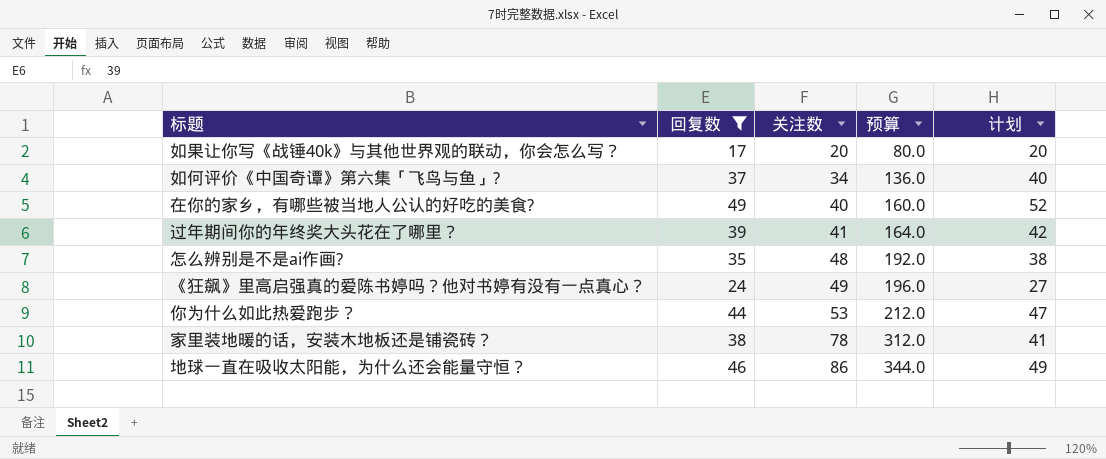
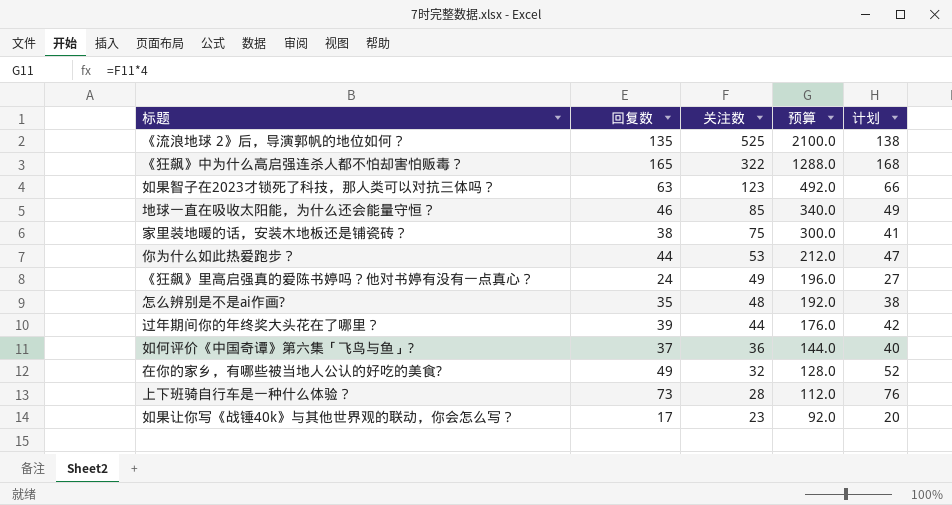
filter: 回复数 <= 49 -> none
row order: 关注数 ascending -> 关注数 descending
地球一直在吸收太阳能，为什么还会能量守恒？ | 关注数: 86 -> 85
地球一直在吸收太阳能，为什么还会能量守恒？ | 预算: 344.0 -> 340.0
家里装地暖的话，安装木地板还是铺瓷砖？ | 关注数: 78 -> 75
家里装地暖的话，安装木地板还是铺瓷砖？ | 预算: 312.0 -> 300.0
过年期间你的年终奖大头花在了哪里？ | 关注数: 41 -> 44
过年期间你的年终奖大头花在了哪里？ | 预算: 164.0 -> 176.0
如何评价《中国奇谭》第六集「飞鸟与鱼」? | 关注数: 34 -> 36
如何评价《中国奇谭》第六集「飞鸟与鱼」? | 预算: 136.0 -> 144.0
在你的家乡，有哪些被当地人公认的好吃的美食? | 关注数: 40 -> 32
在你的家乡，有哪些被当地人公认的好吃的美食? | 预算: 160.0 -> 128.0
如果让你写《战锤40k》与其他世界观的联动，你会怎么写？ | 关注数: 20 -> 23
如果让你写《战锤40k》与其他世界观的联动，你会怎么写？ | 预算: 80.0 -> 92.0

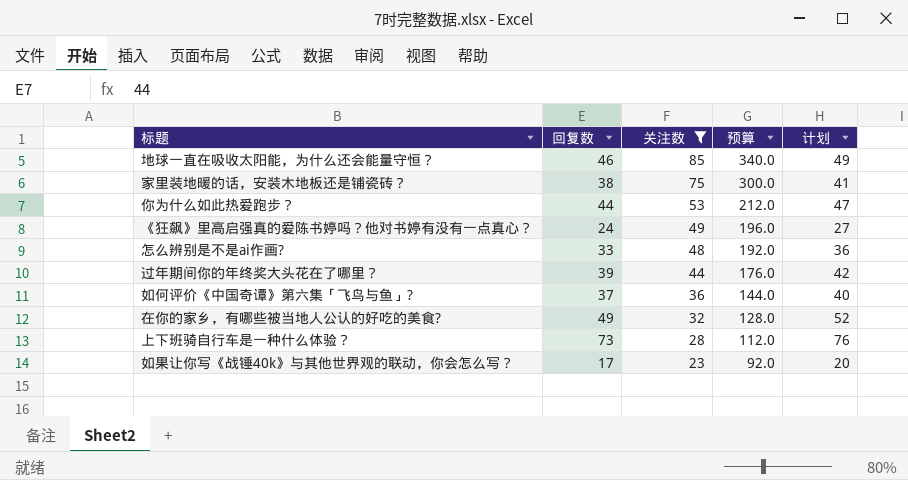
filter: none -> 关注数 <= 85
怎么辨别是不是ai作画? | 回复数: 35 -> 33
怎么辨别是不是ai作画? | 计划: 38 -> 36

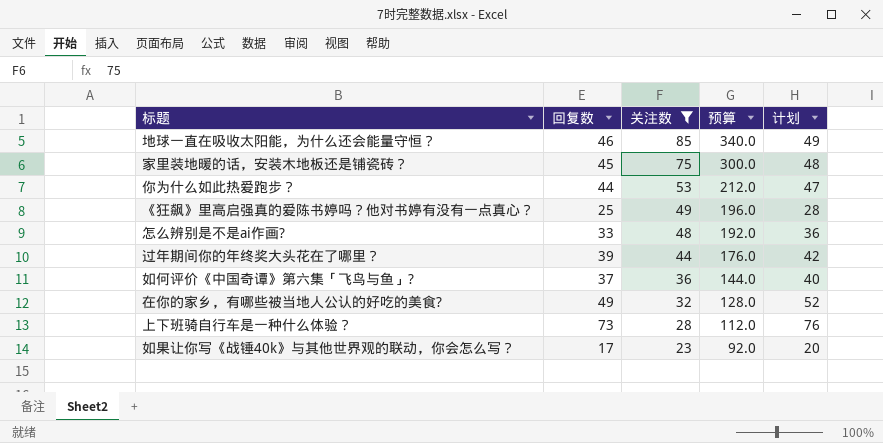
家里装地暖的话，安装木地板还是铺瓷砖？ | 回复数: 38 -> 45
家里装地暖的话，安装木地板还是铺瓷砖？ | 计划: 41 -> 48
《狂飙》里高启强真的爱陈书婷吗？他对书婷有没有一点真心？ | 回复数: 24 -> 25
《狂飙》里高启强真的爱陈书婷吗？他对书婷有没有一点真心？ | 计划: 27 -> 28

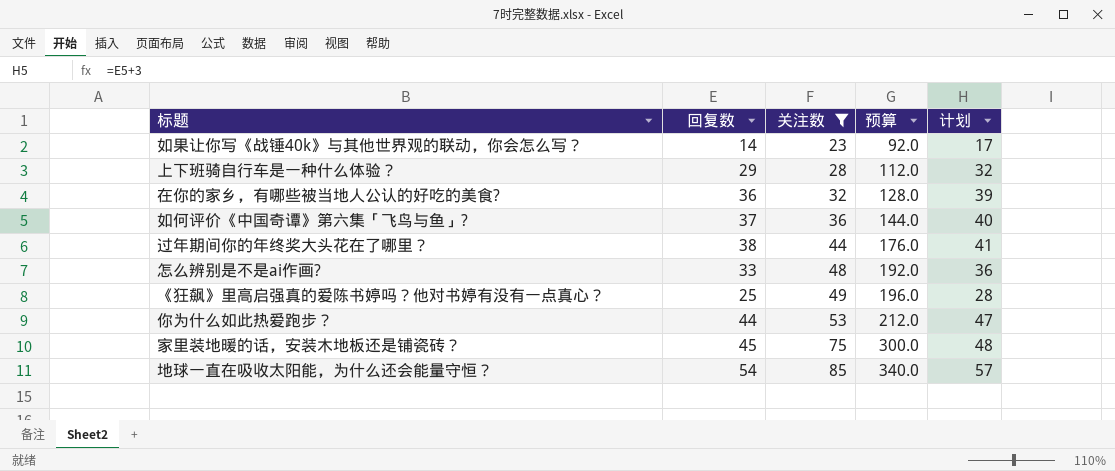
row order: 关注数 descending -> 关注数 ascending
如果让你写《战锤40k》与其他世界观的联动，你会怎么写？ | 回复数: 17 -> 14
如果让你写《战锤40k》与其他世界观的联动，你会怎么写？ | 计划: 20 -> 17
上下班骑自行车是一种什么体验？ | 回复数: 73 -> 29
上下班骑自行车是一种什么体验？ | 计划: 76 -> 32
在你的家乡，有哪些被当地人公认的好吃的美食? | 回复数: 49 -> 36
在你的家乡，有哪些被当地人公认的好吃的美食? | 计划: 52 -> 39
过年期间你的年终奖大头花在了哪里？ | 回复数: 39 -> 38
过年期间你的年终奖大头花在了哪里？ | 计划: 42 -> 41
地球一直在吸收太阳能，为什么还会能量守恒？ | 回复数: 46 -> 54
地球一直在吸收太阳能，为什么还会能量守恒？ | 计划: 49 -> 57

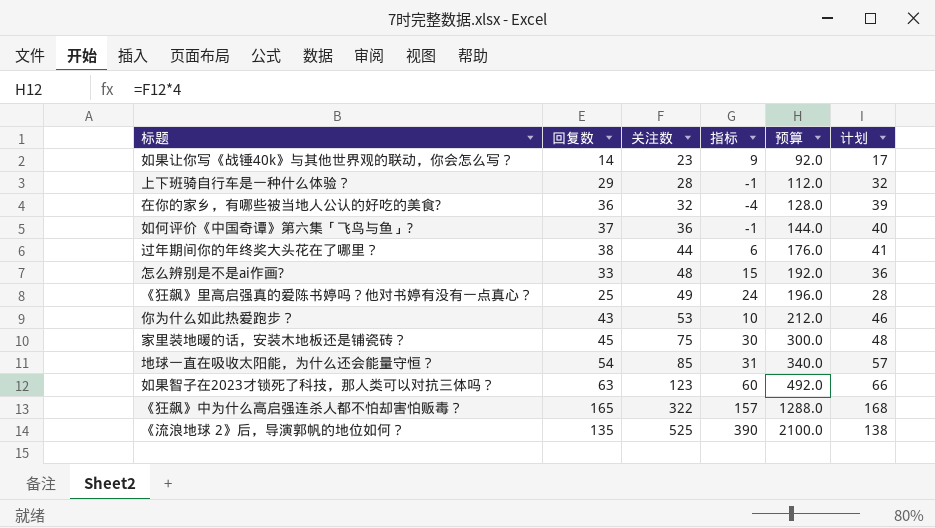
filter: 关注数 <= 85 -> none
column 指标 | formula: none -> [关注数] - [回复数]
你为什么如此热爱跑步？ | 回复数: 44 -> 43
你为什么如此热爱跑步？ | 计划: 47 -> 46

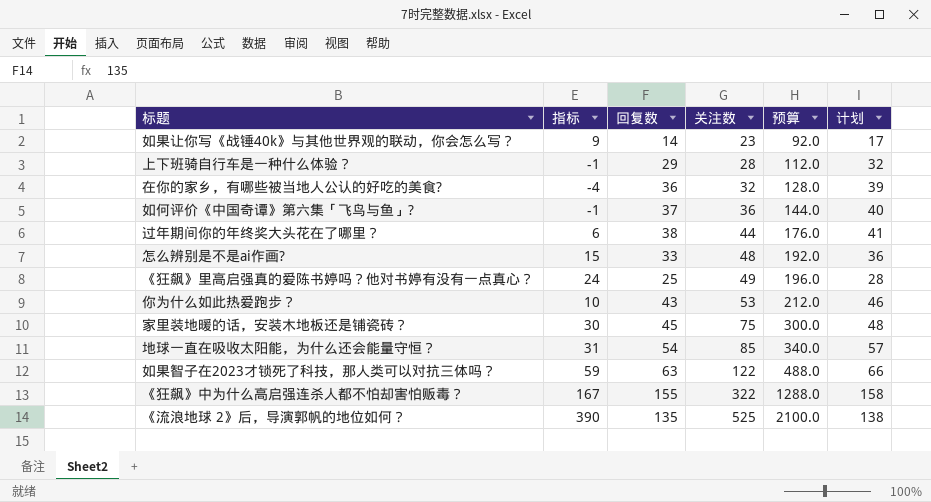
column 指标 | position: 4 -> 2
如果智子在2023才锁死了科技，那人类可以对抗三体吗？ | 指标: 60 -> 59
如果智子在2023才锁死了科技，那人类可以对抗三体吗？ | 关注数: 123 -> 122
如果智子在2023才锁死了科技，那人类可以对抗三体吗？ | 预算: 492.0 -> 488.0
《狂飙》中为什么高启强连杀人都不怕却害怕贩毒？ | 指标: 157 -> 167
《狂飙》中为什么高启强连杀人都不怕却害怕贩毒？ | 回复数: 165 -> 155
《狂飙》中为什么高启强连杀人都不怕却害怕贩毒？ | 计划: 168 -> 158

